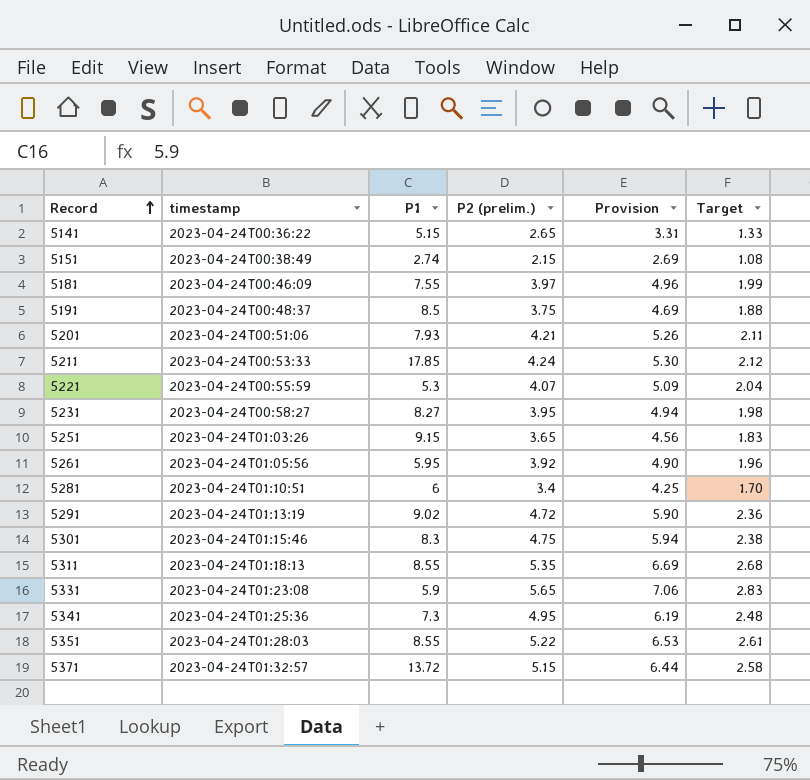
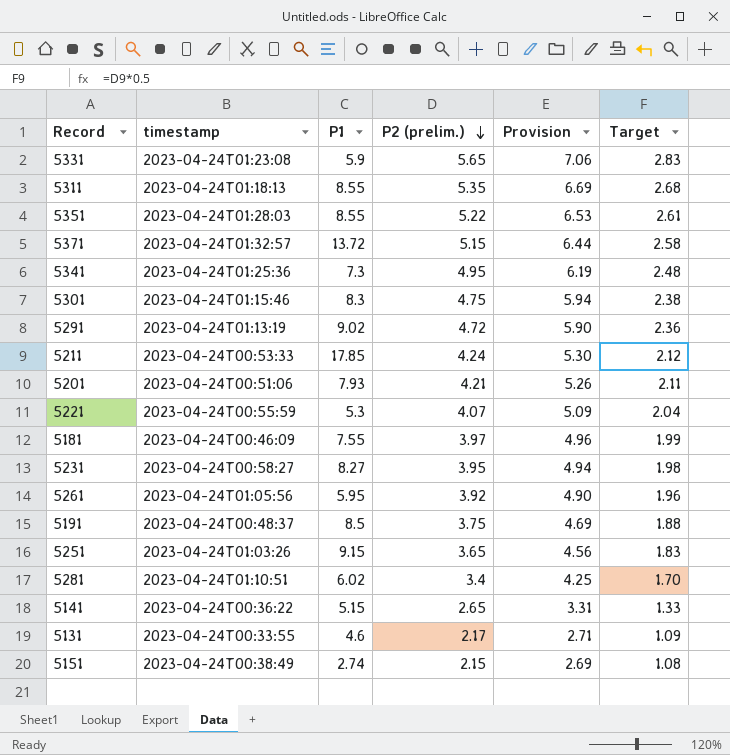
row order: Record ascending -> P2 (prelim.) descending
5281 | P1: 6 -> 6.02
row 5131: none -> 2023-04-24T00:33:55 | 4.6 | 2.17 | 2.71 | 1.09

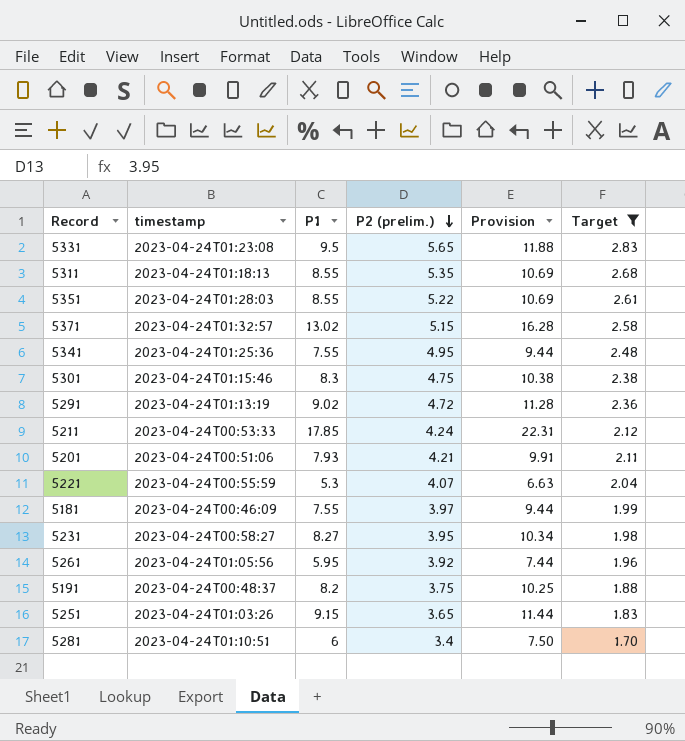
filter: none -> Target >= 1.70
column Provision | formula: [P2 (prelim.)] * 1.25 -> [P1] * 1.25
5331 | P1: 5.9 -> 9.5
5371 | P1: 13.72 -> 13.02
5341 | P1: 7.3 -> 7.55
5191 | P1: 8.5 -> 8.2
5281 | P1: 6.02 -> 6

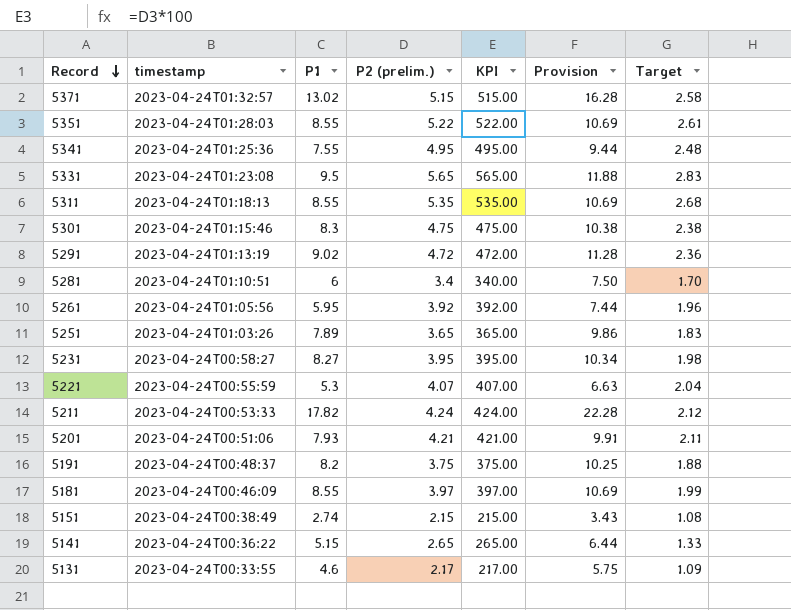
filter: Target >= 1.70 -> none
row order: P2 (prelim.) descending -> Record descending
column KPI | formula: none -> [P2 (prelim.)] * 100
5251 | P1: 9.15 -> 7.89
5251 | Provision: 11.44 -> 9.86
5211 | P1: 17.85 -> 17.82
5211 | Provision: 22.31 -> 22.28
5181 | P1: 7.55 -> 8.55
5181 | Provision: 9.44 -> 10.69

